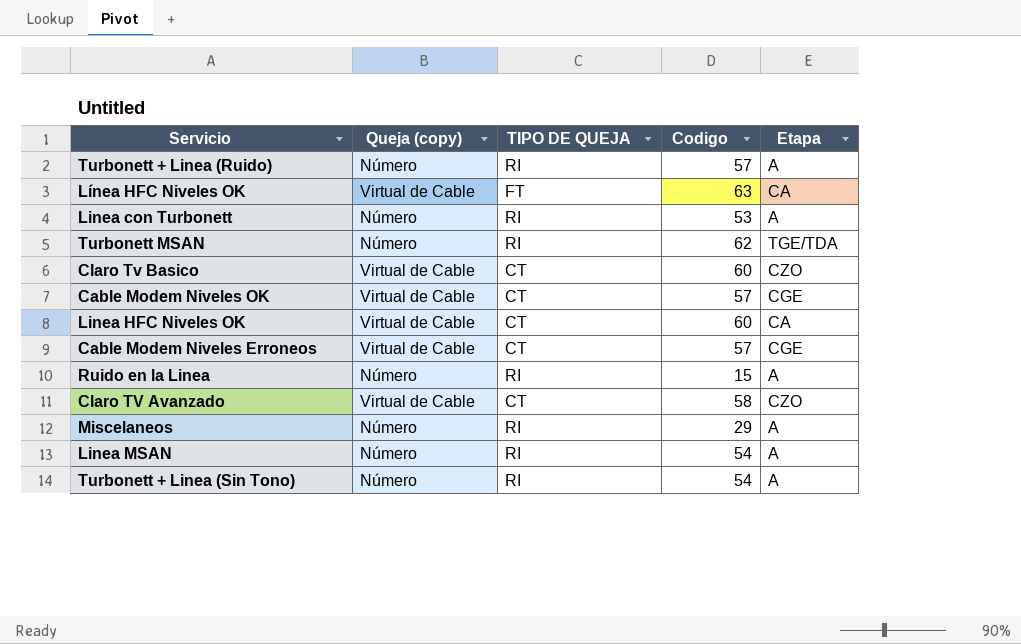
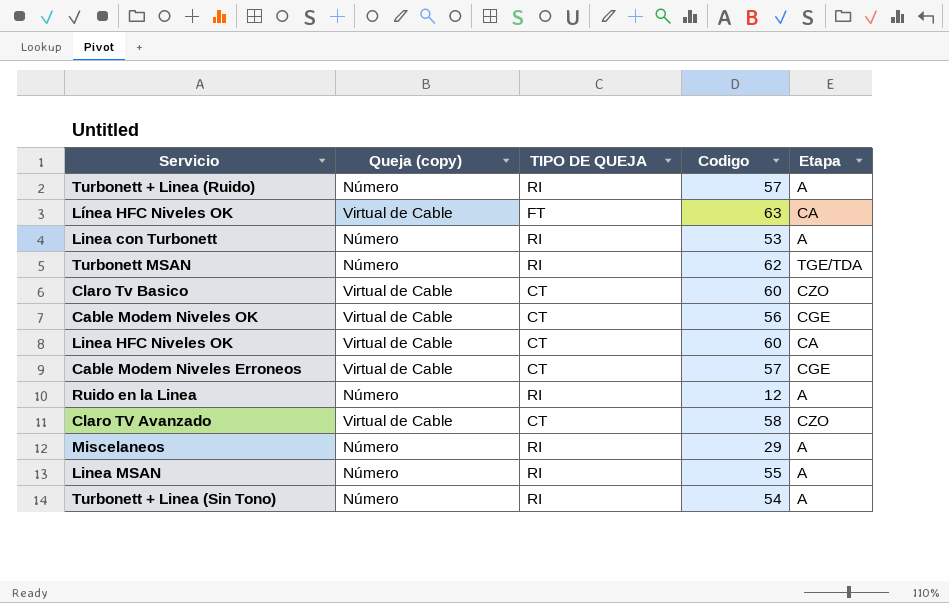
Cable Modem Niveles OK | Codigo: 57 -> 56
Ruido en la Linea | Codigo: 15 -> 12
Linea MSAN | Codigo: 54 -> 55

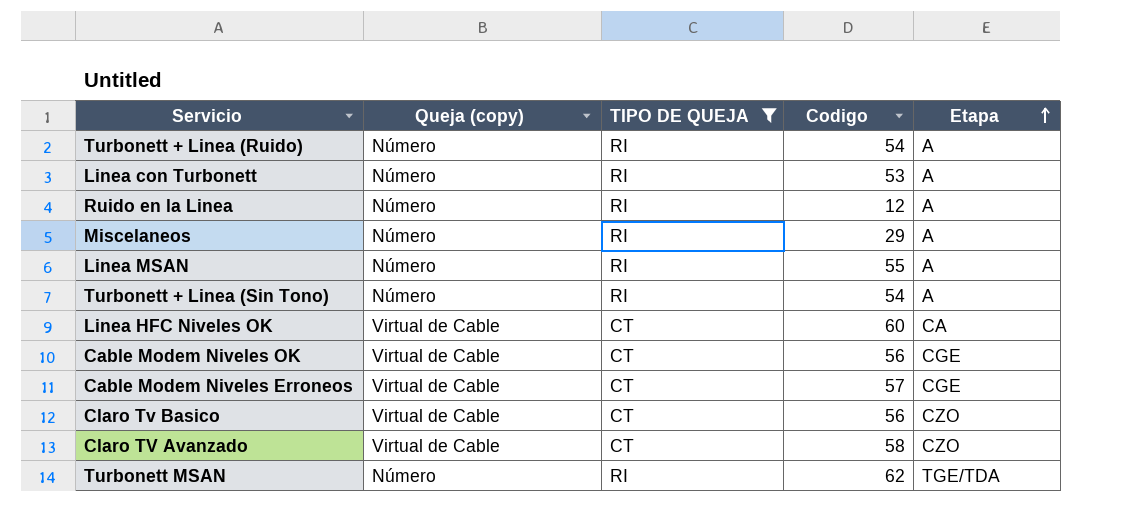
filter: none -> TIPO DE QUEJA != FT
row order: none -> Etapa ascending
Turbonett + Linea (Ruido) | Codigo: 57 -> 54
Claro Tv Basico | Codigo: 60 -> 56

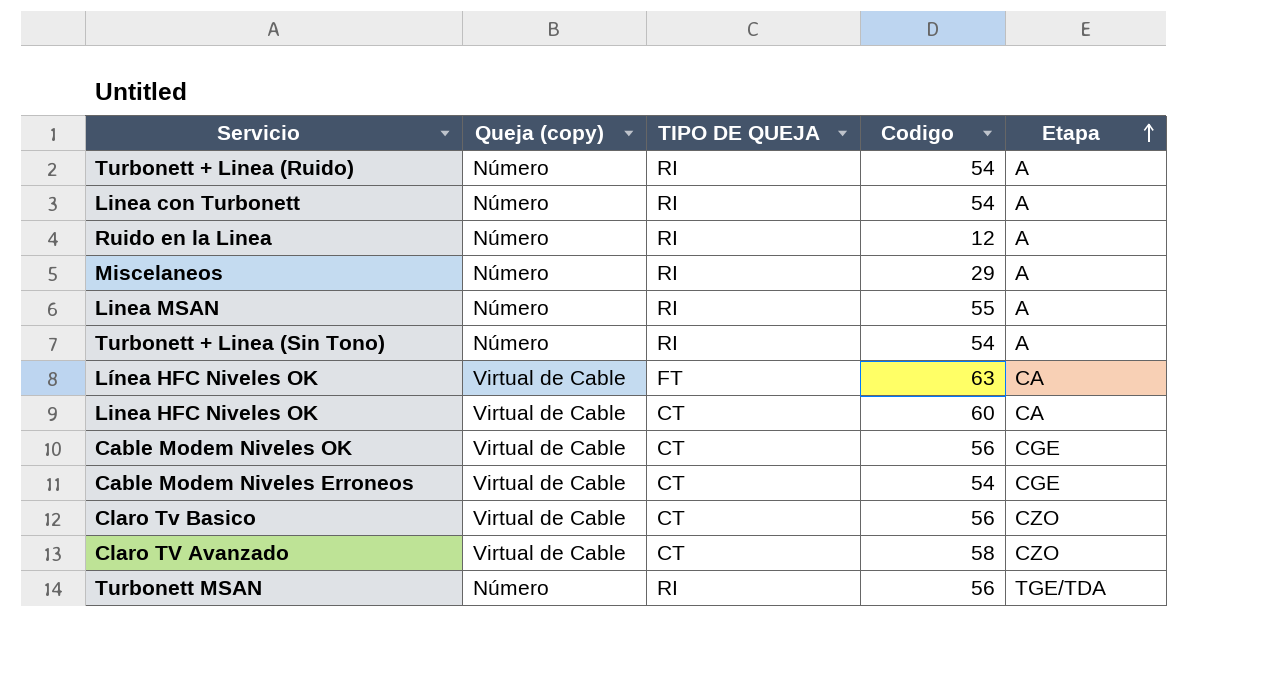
filter: TIPO DE QUEJA != FT -> none
Linea con Turbonett | Codigo: 53 -> 54
Cable Modem Niveles Erroneos | Codigo: 57 -> 54
Turbonett MSAN | Codigo: 62 -> 56

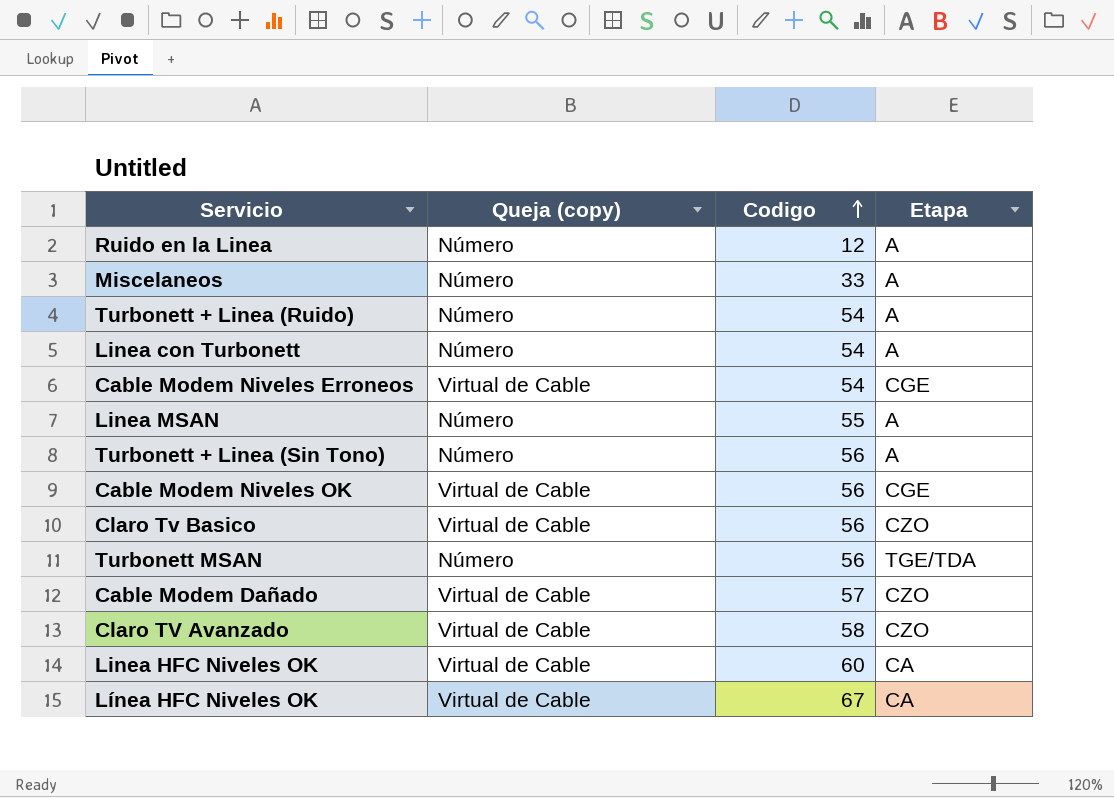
row order: Etapa ascending -> Codigo ascending
column TIPO DE QUEJA | position: 3 -> none
Miscelaneos | Codigo: 29 -> 33
Turbonett + Linea (Sin Tono) | Codigo: 54 -> 56
row Cable Modem Dañado: none -> Virtual de Cable | 57 | CZO
Línea HFC Niveles OK | Codigo: 63 -> 67

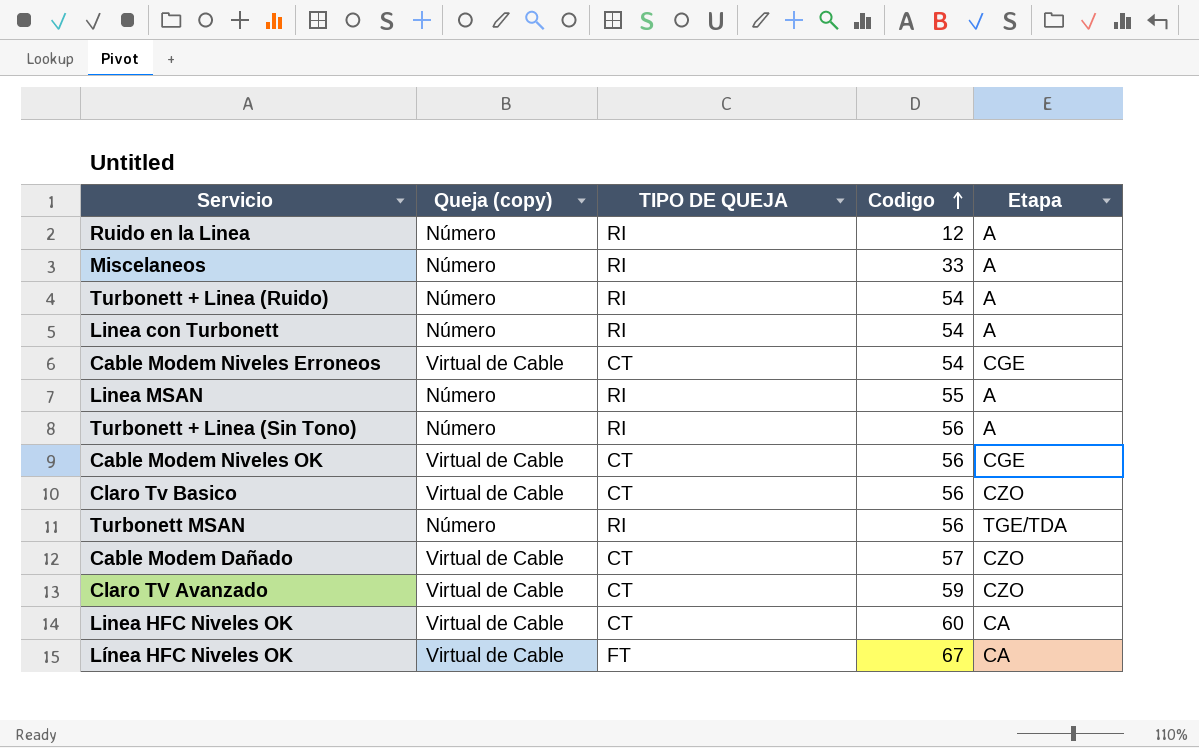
column TIPO DE QUEJA | position: none -> 3
Claro TV Avanzado | Codigo: 58 -> 59

